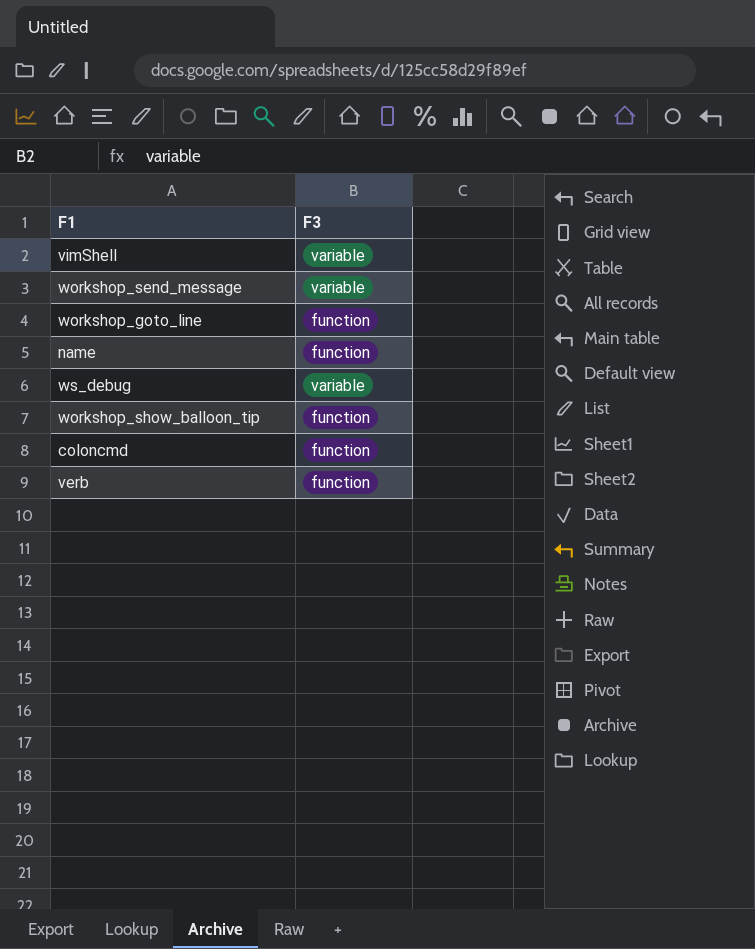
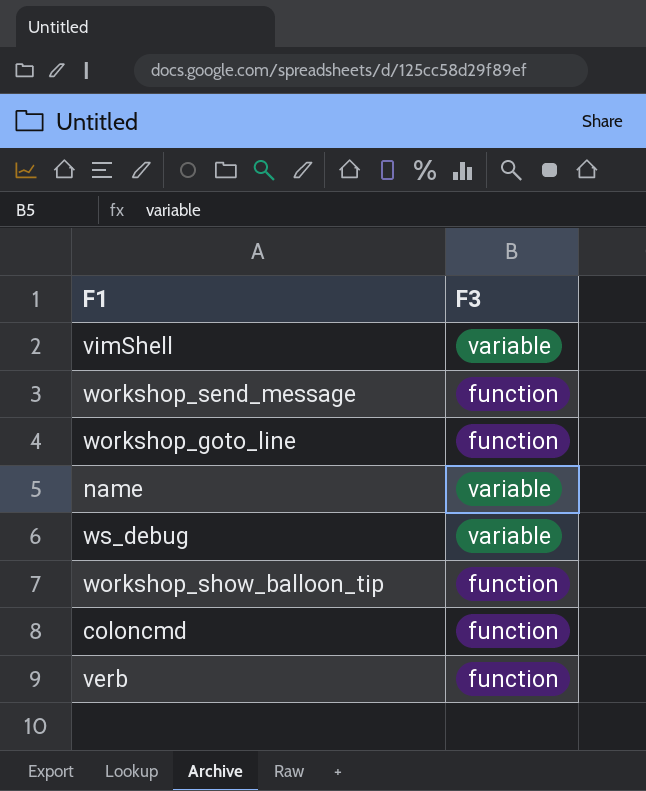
workshop_send_message | F3: variable -> function
name | F3: function -> variable

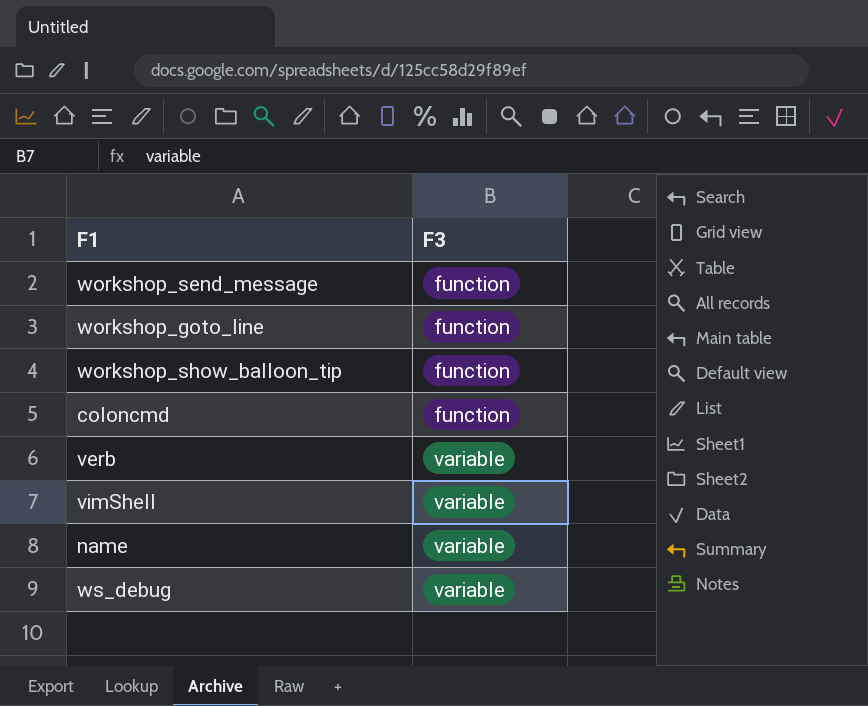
row order: none -> F3 ascending
verb | F3: function -> variable

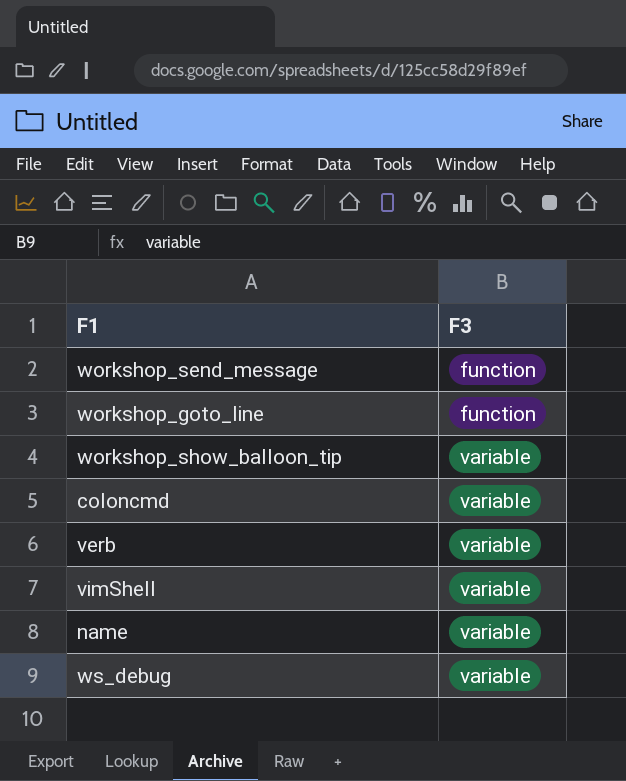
workshop_show_balloon_tip | F3: function -> variable
coloncmd | F3: function -> variable

